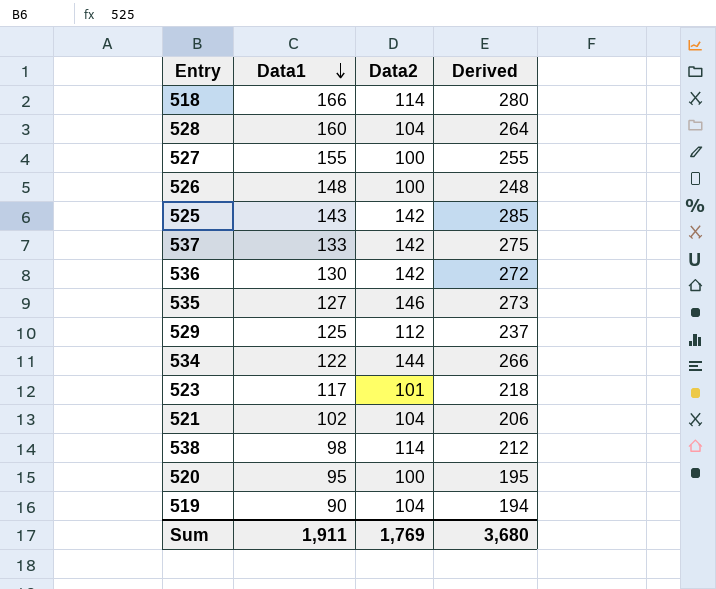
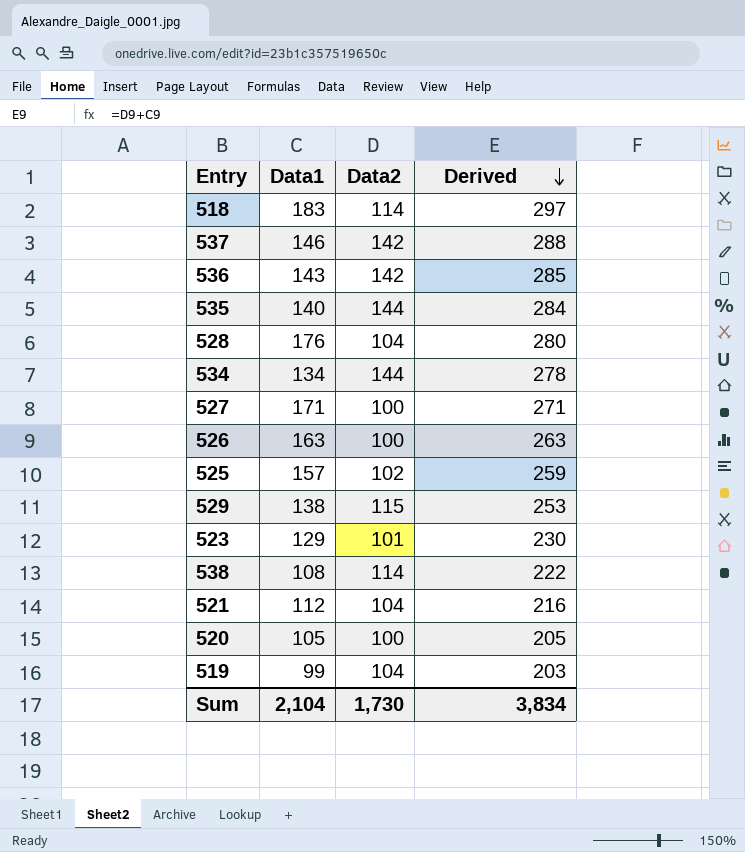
row order: Data1 descending -> Derived descending
518 | Data1: 166 -> 183
518 | Derived: 280 -> 297
537 | Data1: 133 -> 146
537 | Derived: 275 -> 288
536 | Data1: 130 -> 143
536 | Derived: 272 -> 285
535 | Data1: 127 -> 140
535 | Data2: 146 -> 144
535 | Derived: 273 -> 284
528 | Data1: 160 -> 176
528 | Derived: 264 -> 280
534 | Data1: 122 -> 134
534 | Derived: 266 -> 278
527 | Data1: 155 -> 171
527 | Derived: 255 -> 271
526 | Data1: 148 -> 163
526 | Derived: 248 -> 263
525 | Data1: 143 -> 157
525 | Data2: 142 -> 102
525 | Derived: 285 -> 259
529 | Data1: 125 -> 138
529 | Data2: 112 -> 115
529 | Derived: 237 -> 253
523 | Data1: 117 -> 129
523 | Derived: 218 -> 230
538 | Data1: 98 -> 108
538 | Derived: 212 -> 222
521 | Data1: 102 -> 112
521 | Derived: 206 -> 216
520 | Data1: 95 -> 105
520 | Derived: 195 -> 205
519 | Data1: 90 -> 99
519 | Derived: 194 -> 203
Sum | Data1: 1,911 -> 2,104
Sum | Data2: 1,769 -> 1,730
Sum | Derived: 3,680 -> 3,834

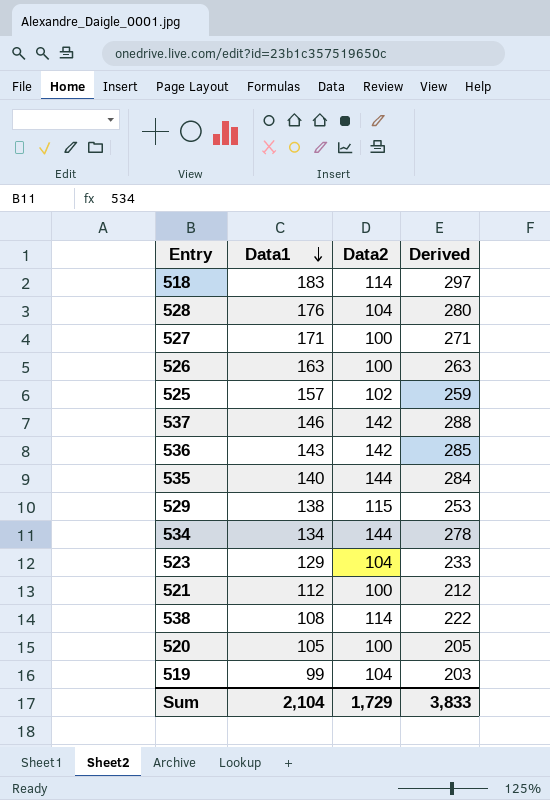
row order: Derived descending -> Data1 descending
523 | Data2: 101 -> 104
523 | Derived: 230 -> 233
521 | Data2: 104 -> 100
521 | Derived: 216 -> 212
Sum | Data2: 1,730 -> 1,729
Sum | Derived: 3,834 -> 3,833

